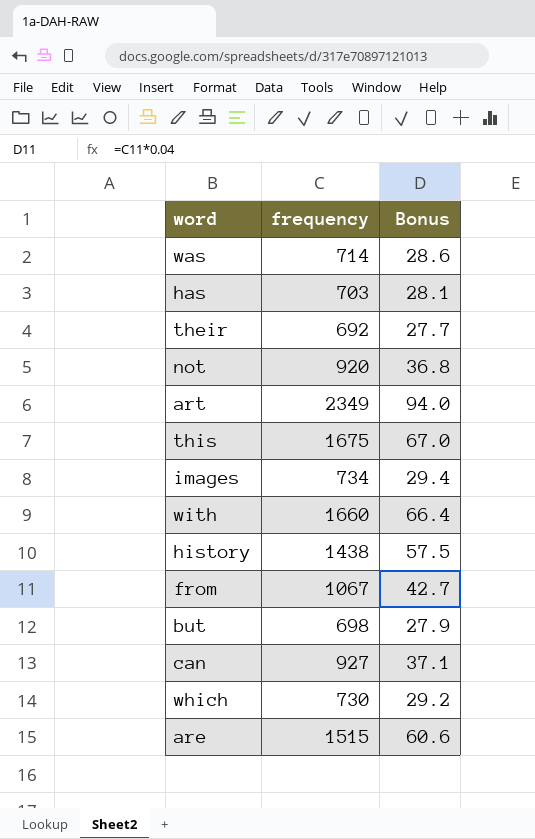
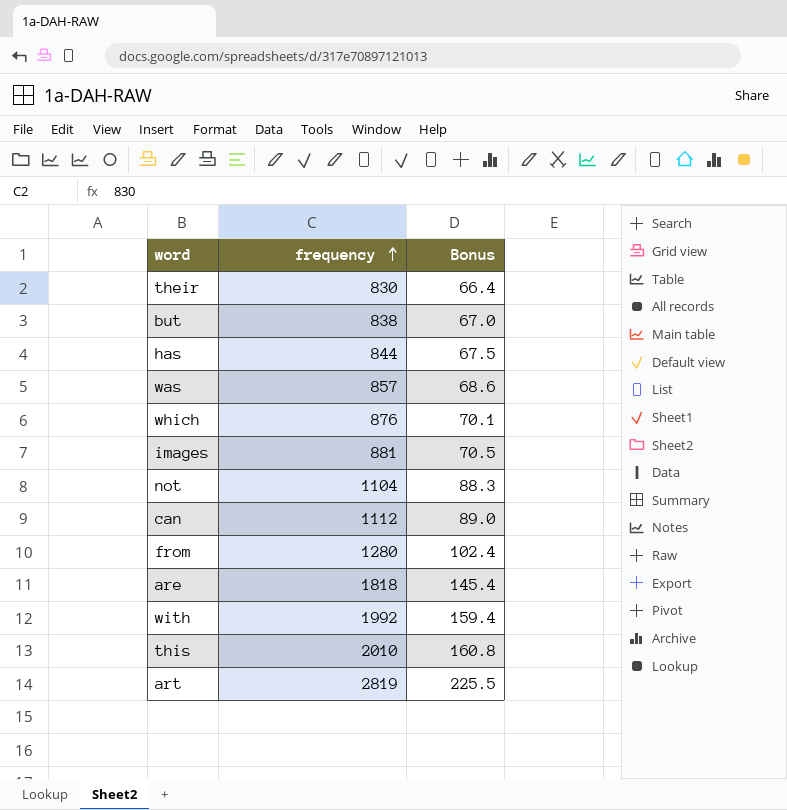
row order: none -> frequency ascending
column Bonus | formula: [frequency] * 0.04 -> [frequency] * 0.08
row history: 1438 | 57.5 -> none
their | frequency: 692 -> 830
but | frequency: 698 -> 838
has | frequency: 703 -> 844
was | frequency: 714 -> 857
which | frequency: 730 -> 876
images | frequency: 734 -> 881
not | frequency: 920 -> 1104
can | frequency: 927 -> 1112
from | frequency: 1067 -> 1280
are | frequency: 1515 -> 1818
with | frequency: 1660 -> 1992
this | frequency: 1675 -> 2010
art | frequency: 2349 -> 2819

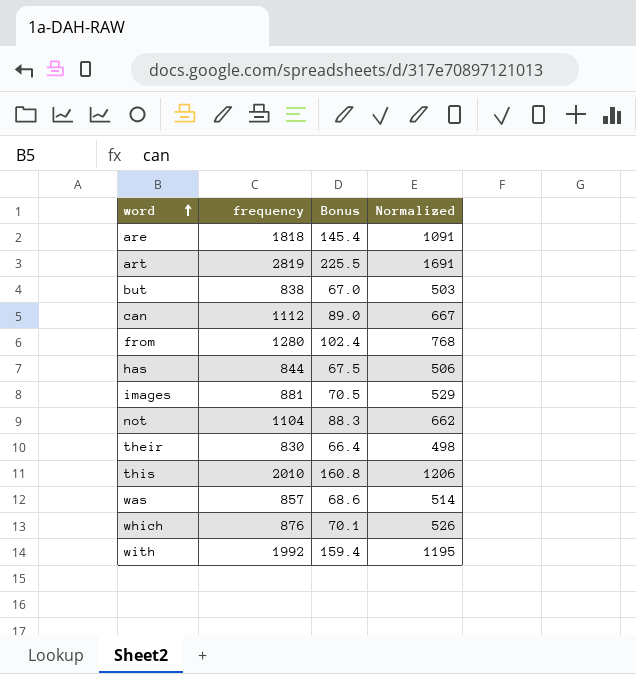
row order: frequency ascending -> word ascending
column Normalized | formula: none -> [frequency] * 0.6

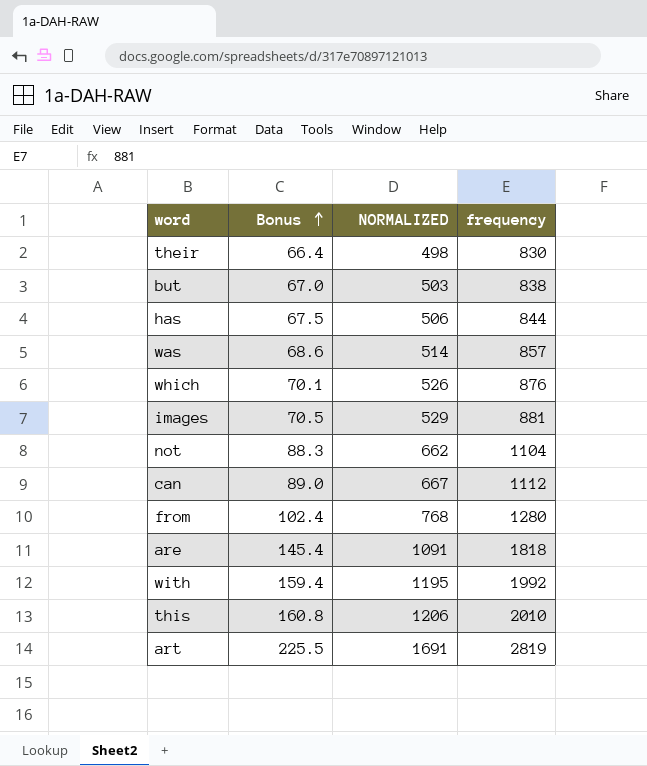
row order: word ascending -> Bonus ascending
column name: Normalized -> NORMALIZED
column frequency | position: 2 -> 4

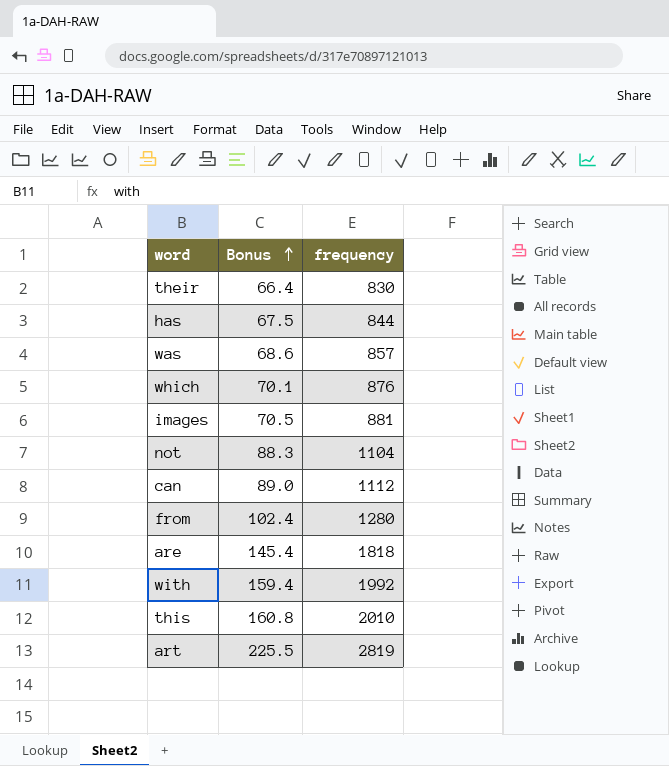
column NORMALIZED | formula: [frequency] * 0.6 -> none
row but: 67.0 | 503 | 838 -> none

